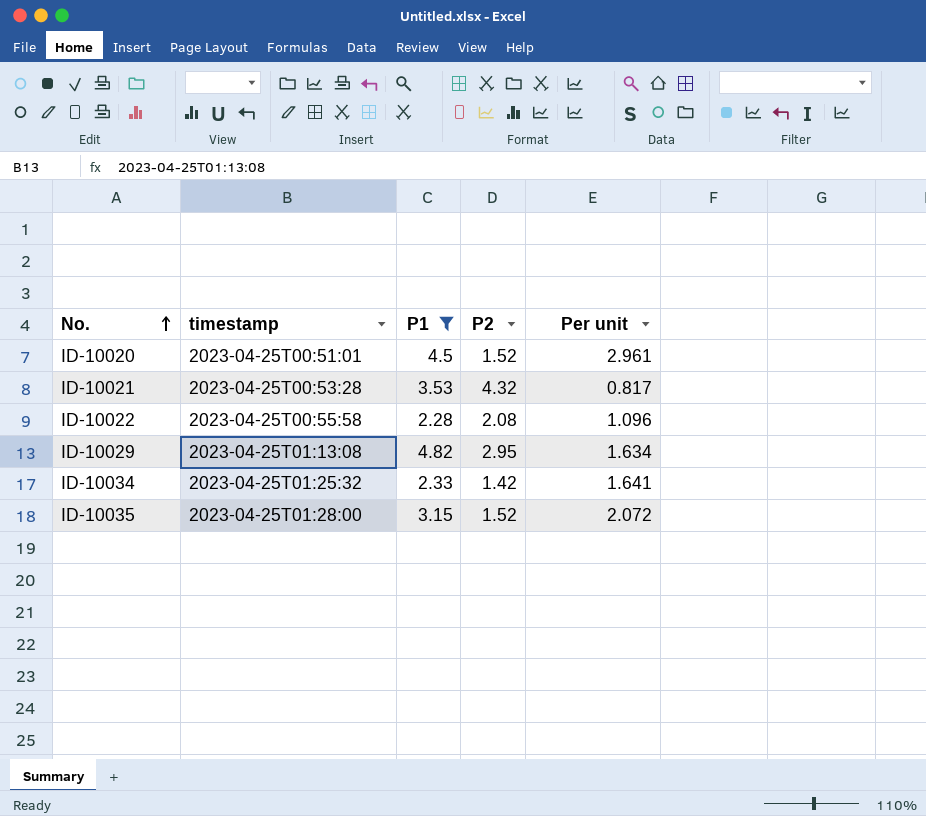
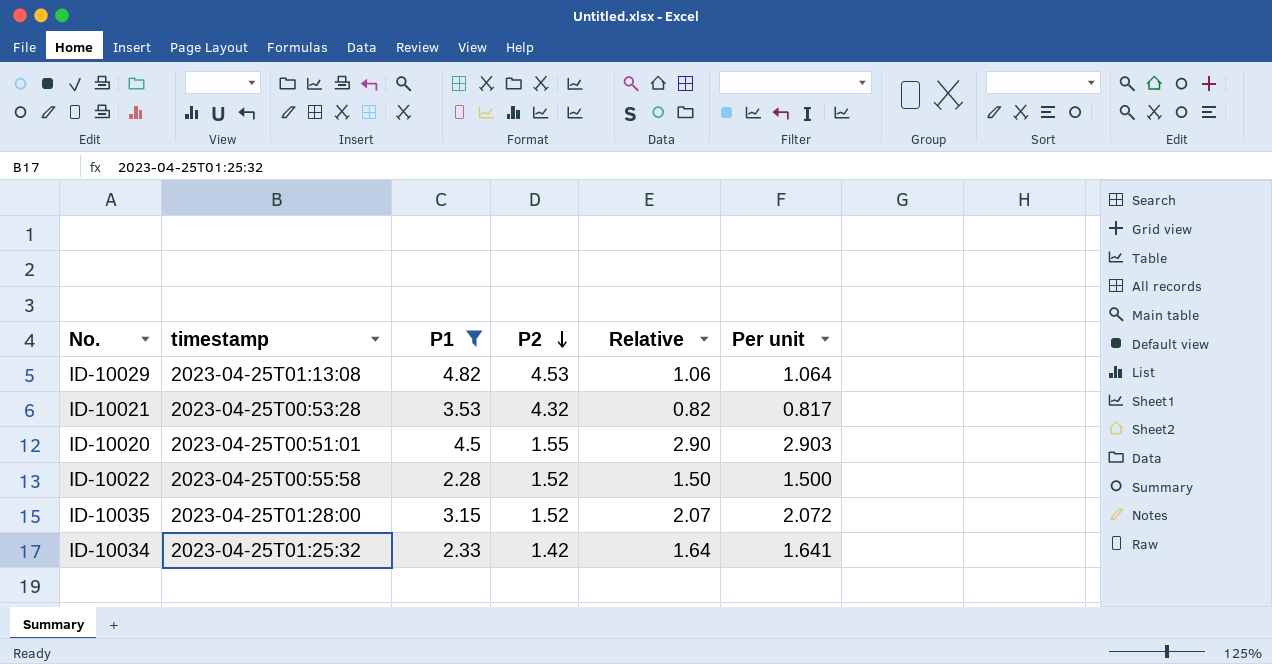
row order: No. ascending -> P2 descending
column Relative | formula: none -> [P1] / [P2]
ID-10029 | P2: 2.95 -> 4.53
ID-10029 | Per unit: 1.634 -> 1.064
ID-10020 | P2: 1.52 -> 1.55
ID-10020 | Per unit: 2.961 -> 2.903
ID-10022 | P2: 2.08 -> 1.52
ID-10022 | Per unit: 1.096 -> 1.500

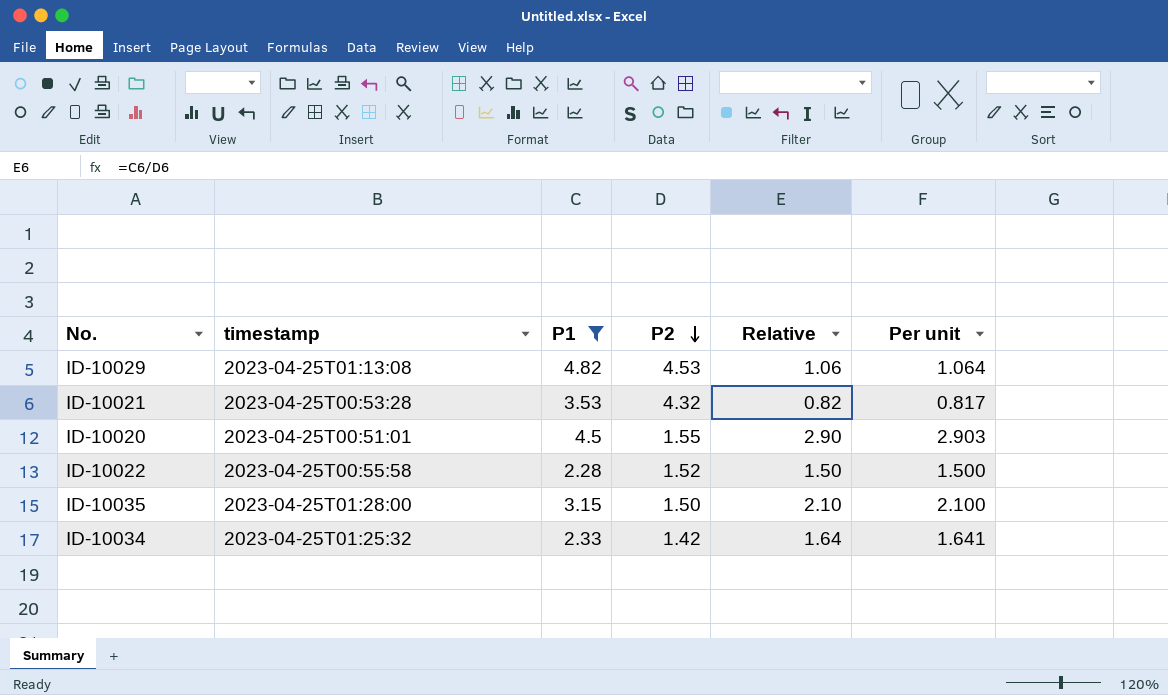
ID-10035 | P2: 1.52 -> 1.50
ID-10035 | Relative: 2.07 -> 2.10
ID-10035 | Per unit: 2.072 -> 2.100

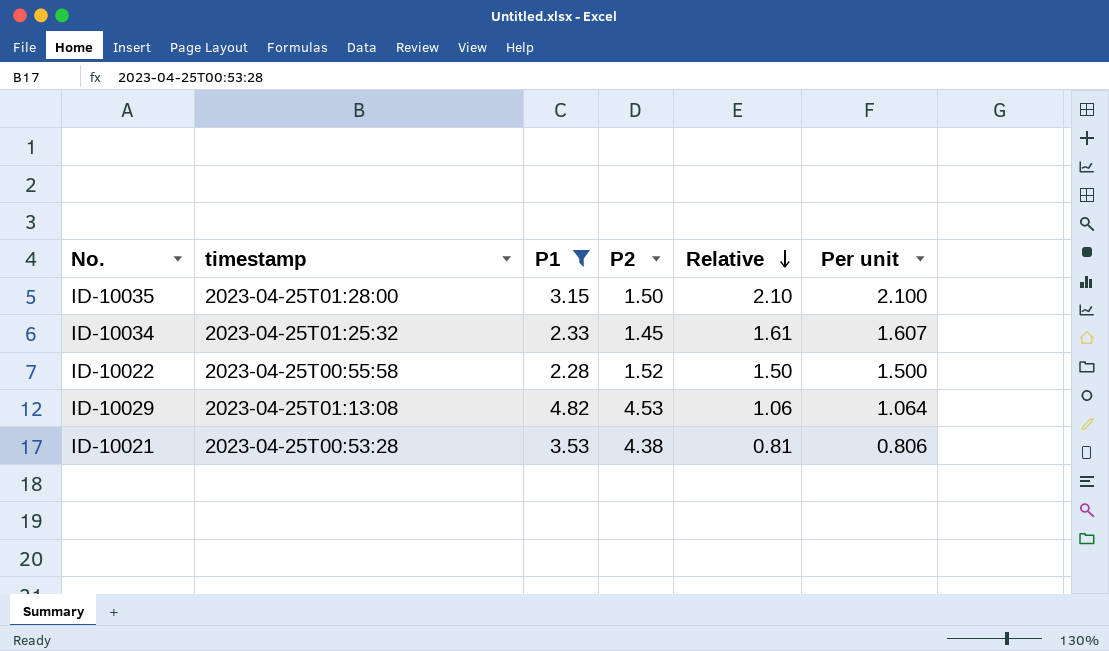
row order: P2 descending -> Relative descending
row ID-10020: 2023-04-25T00:51:01 | 4.5 | 1.55 | 2.90 | 2.903 -> none
ID-10034 | P2: 1.42 -> 1.45
ID-10034 | Relative: 1.64 -> 1.61
ID-10034 | Per unit: 1.641 -> 1.607
ID-10021 | P2: 4.32 -> 4.38
ID-10021 | Relative: 0.82 -> 0.81
ID-10021 | Per unit: 0.817 -> 0.806

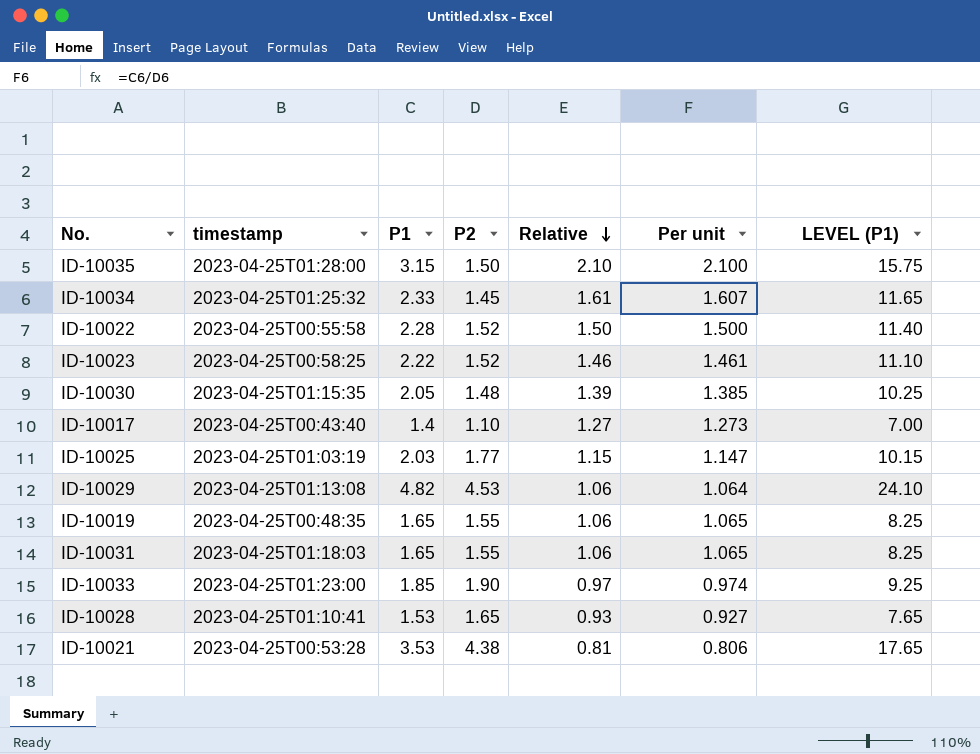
filter: P1 >= 2.28 -> none
column LEVEL (P1) | formula: none -> [P1] * 5

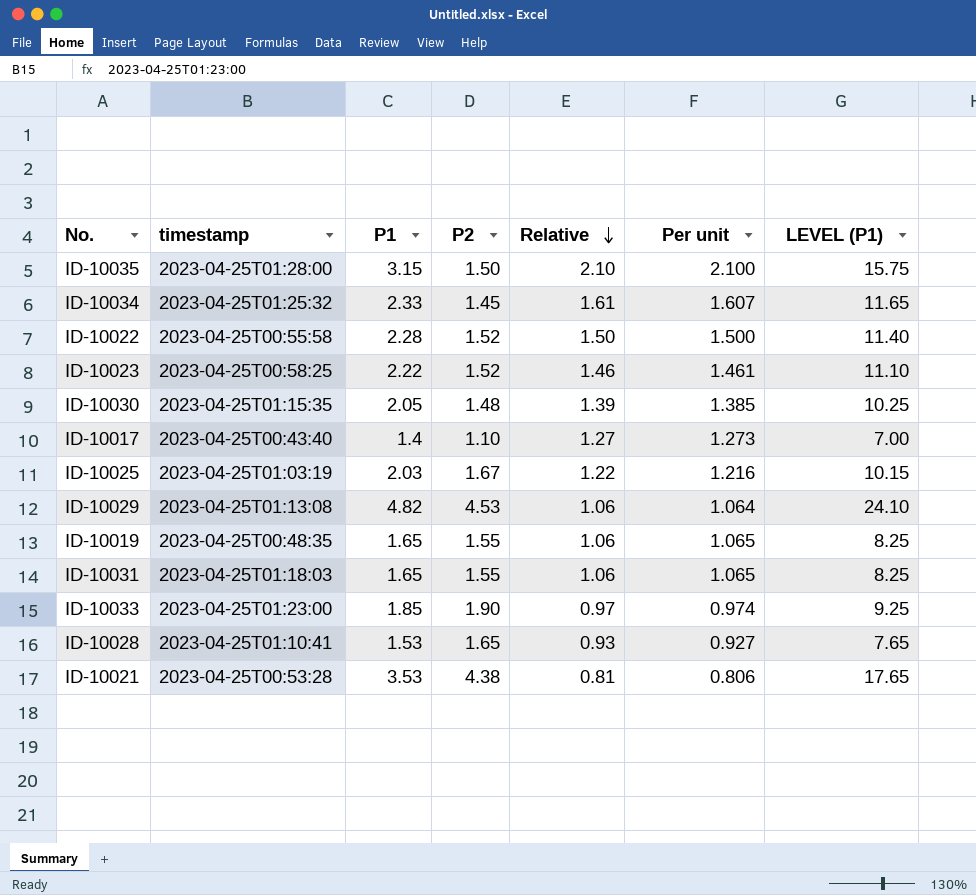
ID-10025 | P2: 1.77 -> 1.67
ID-10025 | Relative: 1.15 -> 1.22
ID-10025 | Per unit: 1.147 -> 1.216

